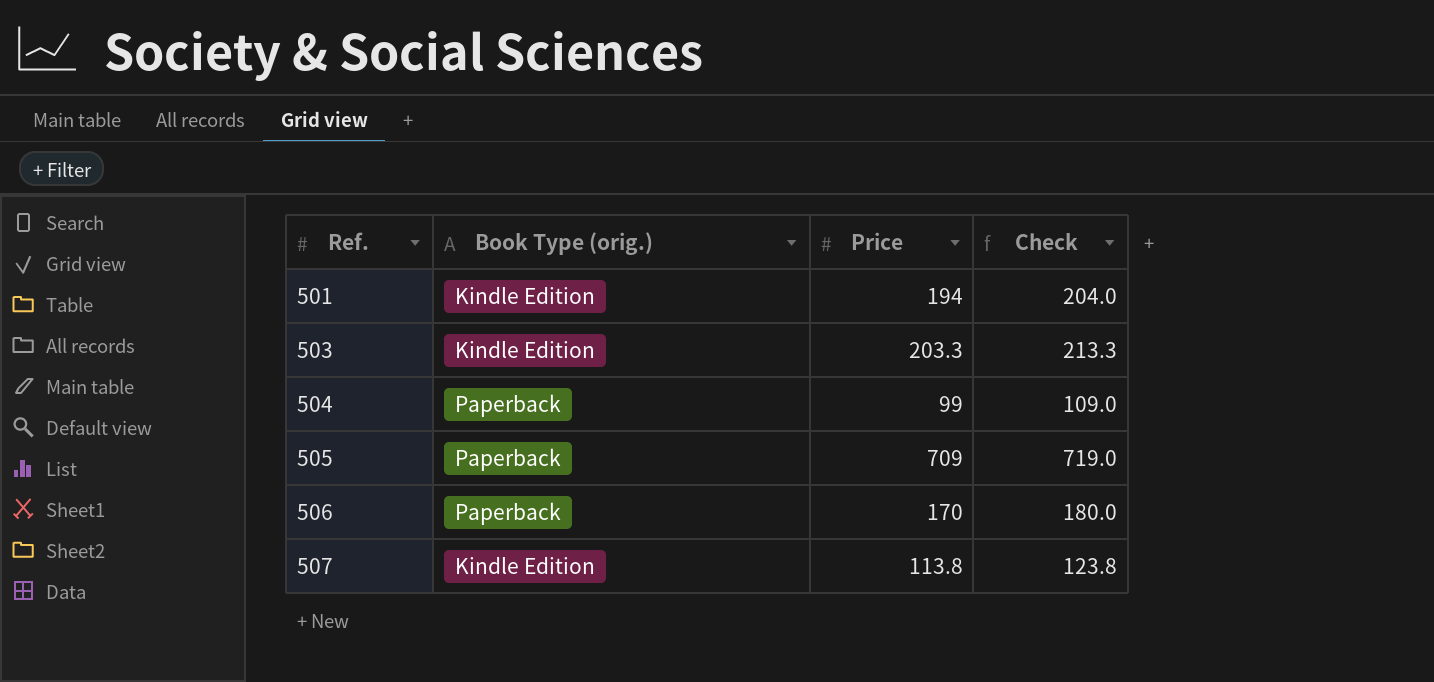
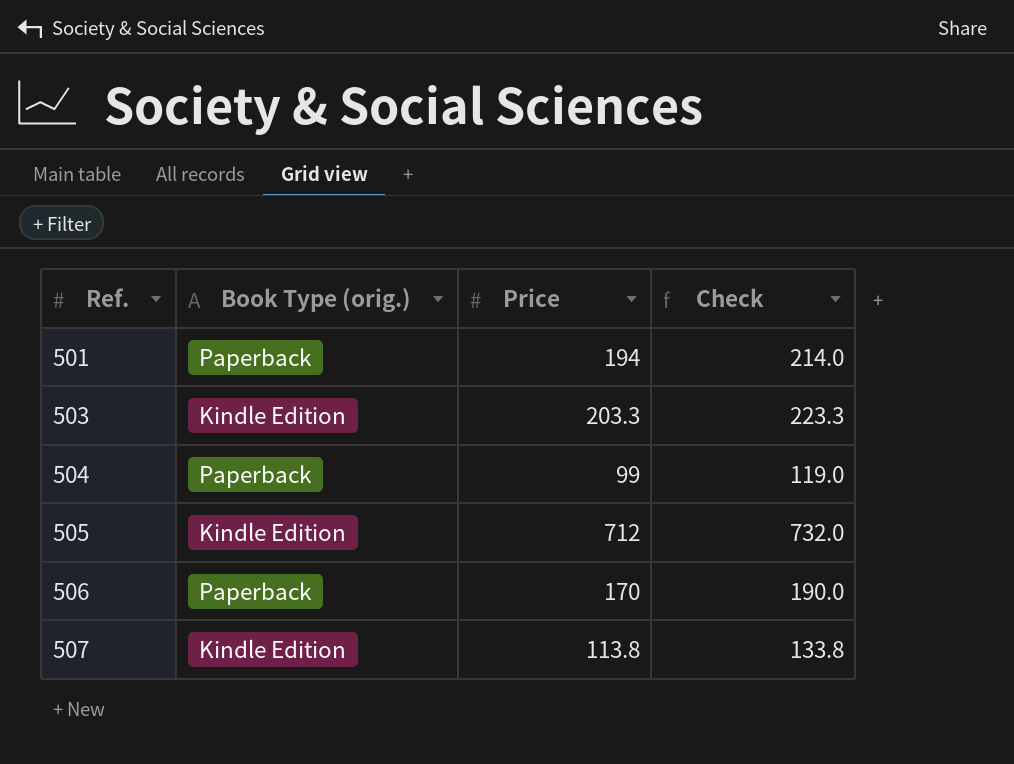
column Check | formula: [Price] + 10 -> [Price] + 20
501 | Book Type (orig.): Kindle Edition -> Paperback
505 | Book Type (orig.): Paperback -> Kindle Edition
505 | Price: 709 -> 712

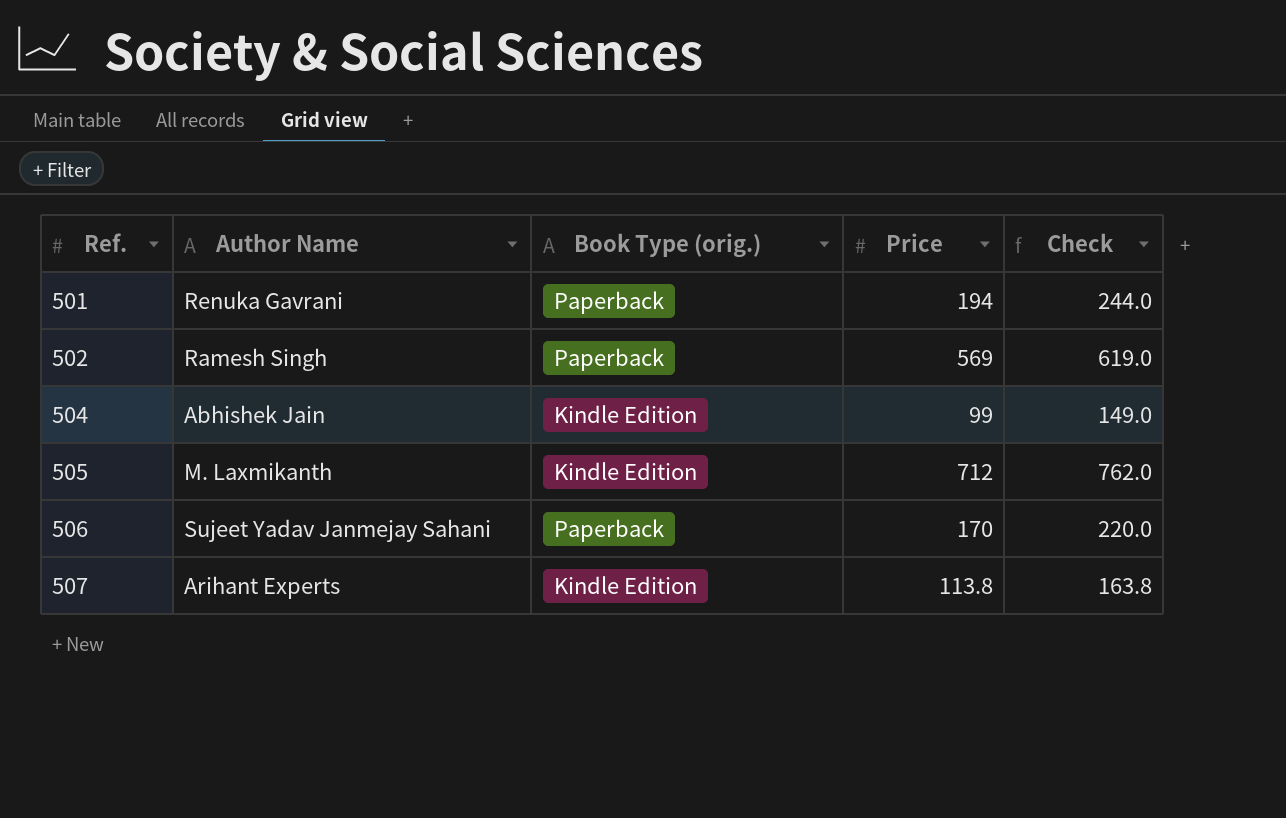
column Author Name | position: none -> 2
column Check | formula: [Price] + 20 -> [Price] + 50
row 503: Kindle Edition | 203.3 | 223.3 -> none
row 502: none -> Ramesh Singh | Paperback | 569 | 619.0
504 | Book Type (orig.): Paperback -> Kindle Edition

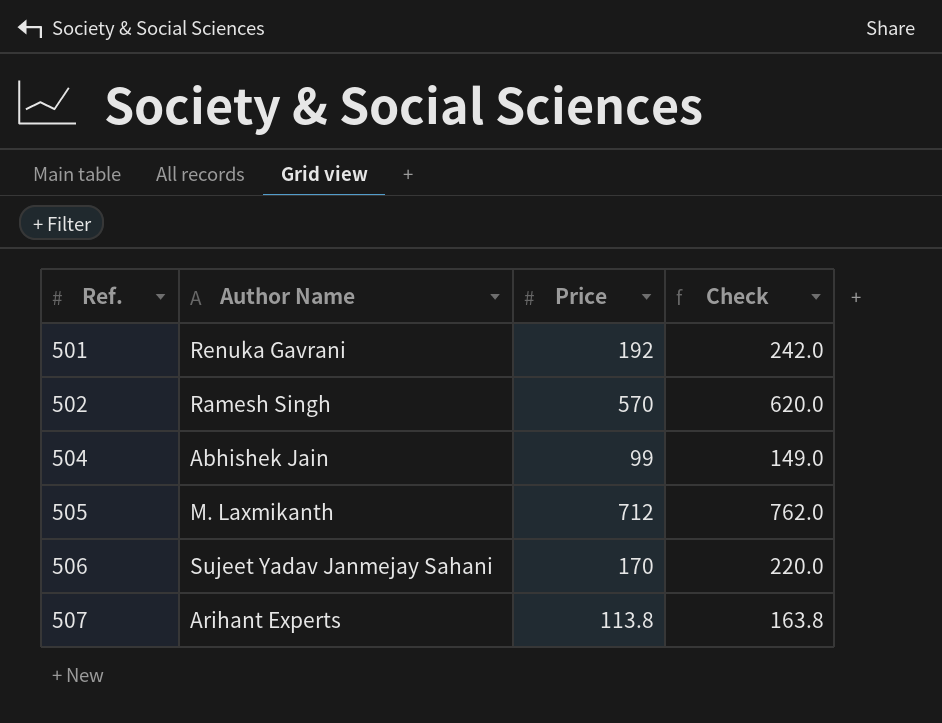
column Book Type (orig.) | position: 3 -> none
501 | Price: 194 -> 192
501 | Check: 244.0 -> 242.0
502 | Price: 569 -> 570
502 | Check: 619.0 -> 620.0

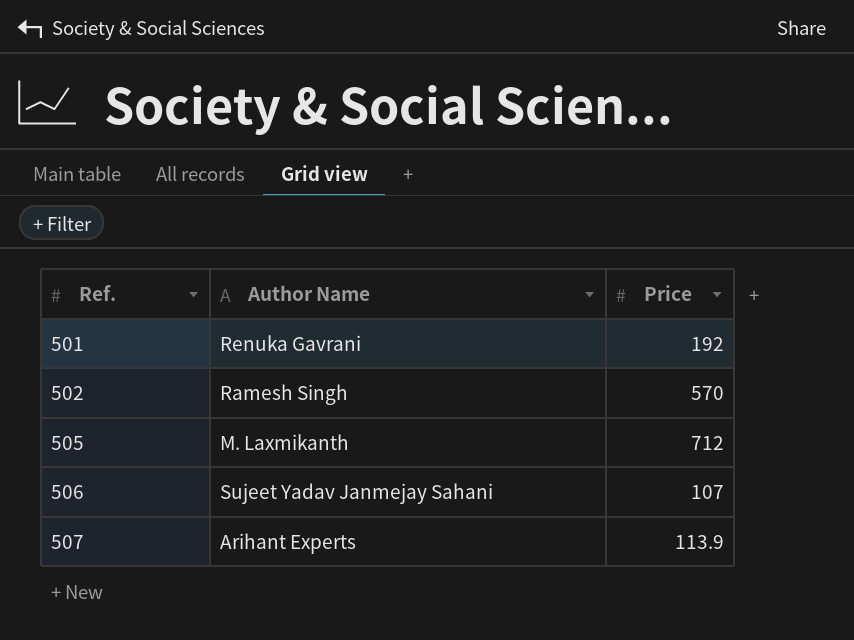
column Check | formula: [Price] + 50 -> none
row 504: Abhishek Jain | 99 | 149.0 -> none
506 | Price: 170 -> 107
507 | Price: 113.8 -> 113.9

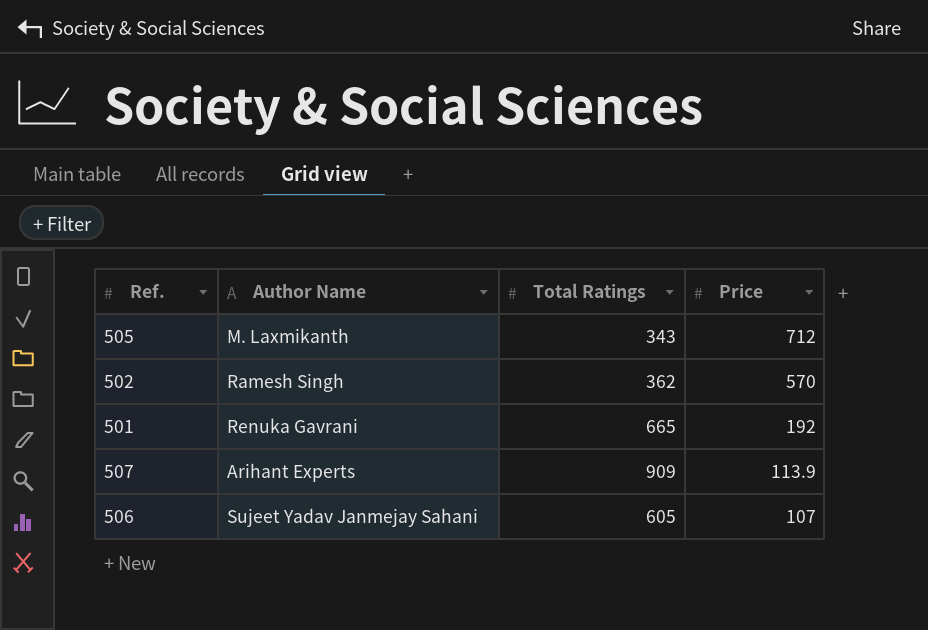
row order: Ref. ascending -> Price descending
column Total Ratings | position: none -> 3

